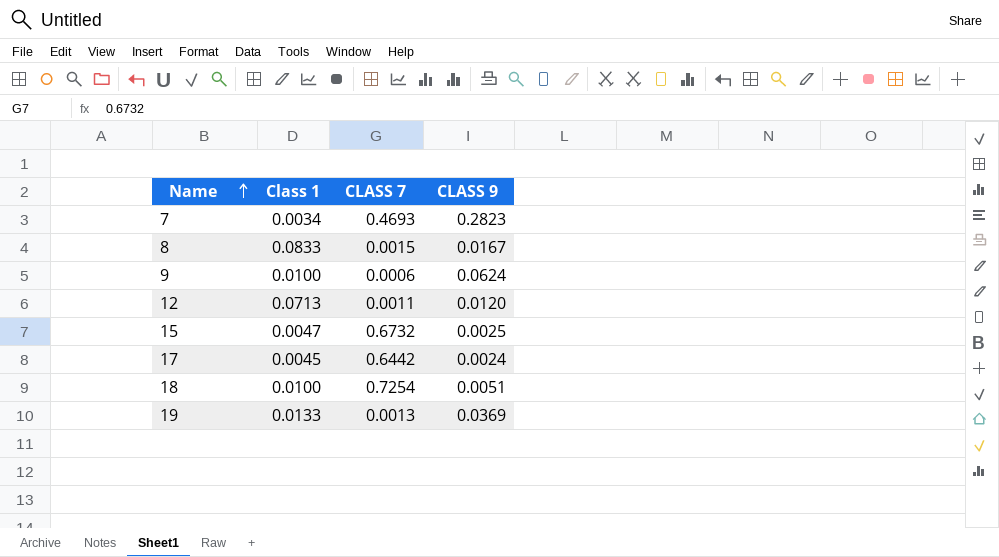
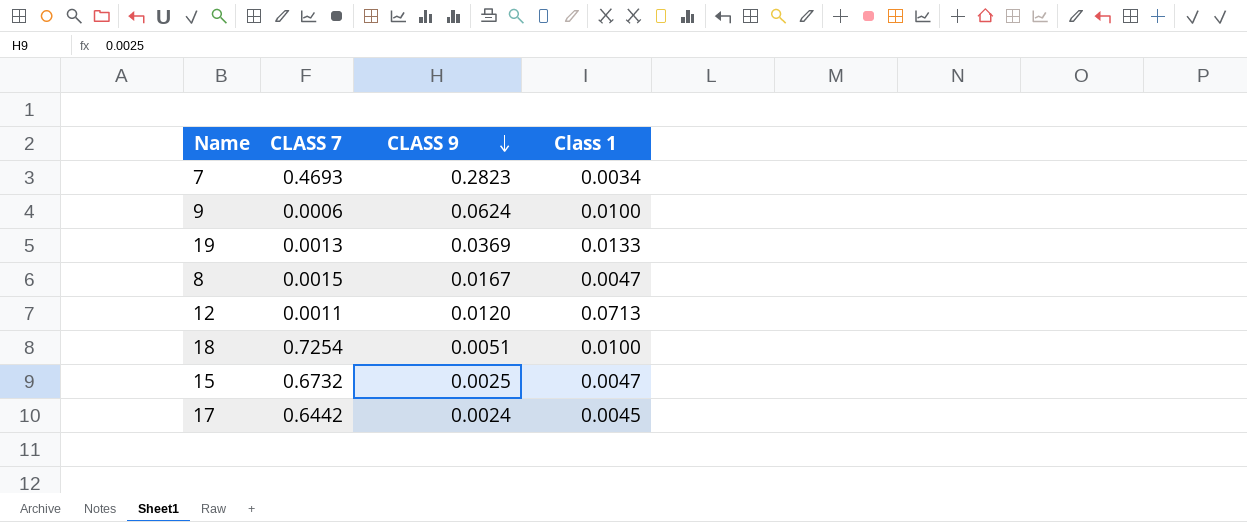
row order: Name ascending -> CLASS 9 descending
column Class 1 | position: 2 -> 4
8 | Class 1: 0.0833 -> 0.0047

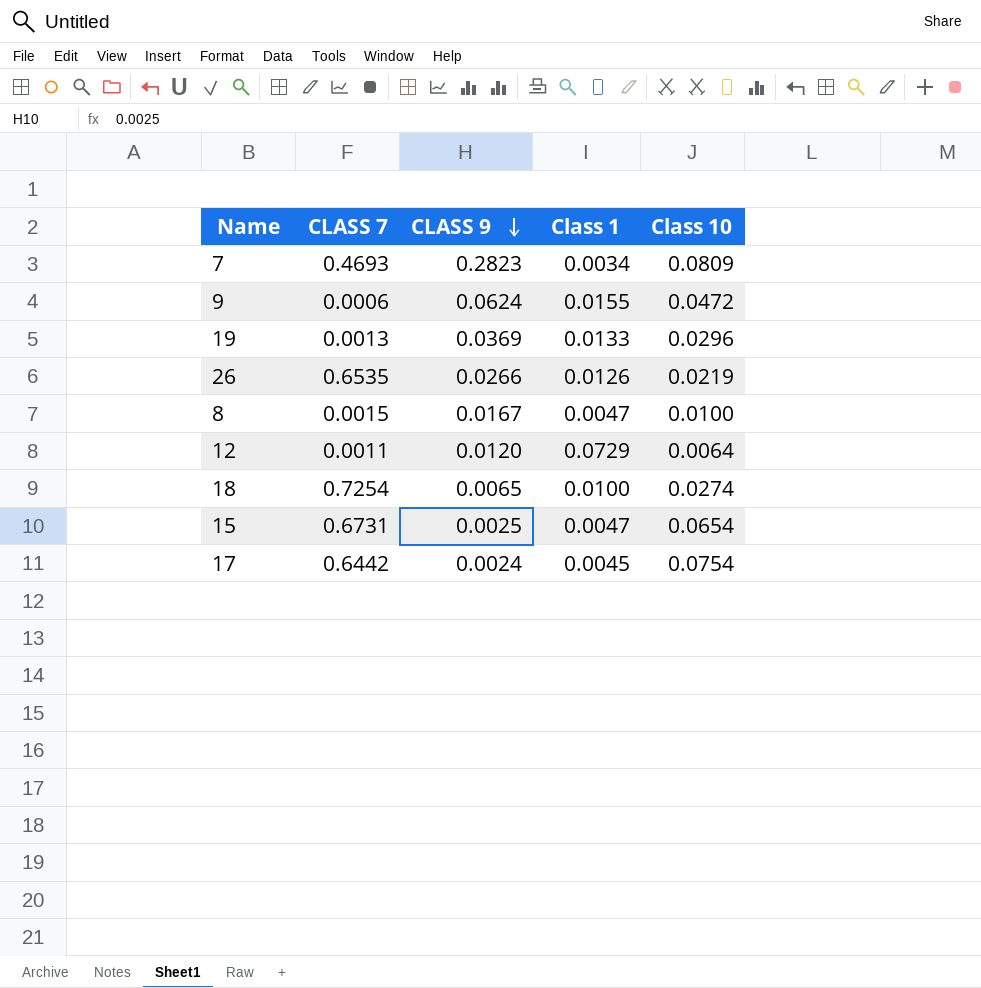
column Class 10 | position: none -> 5
9 | Class 1: 0.0100 -> 0.0155
row 26: none -> 0.6535 | 0.0266 | 0.0126 | 0.0219
12 | Class 1: 0.0713 -> 0.0729
18 | CLASS 9: 0.0051 -> 0.0065
15 | CLASS 7: 0.6732 -> 0.6731

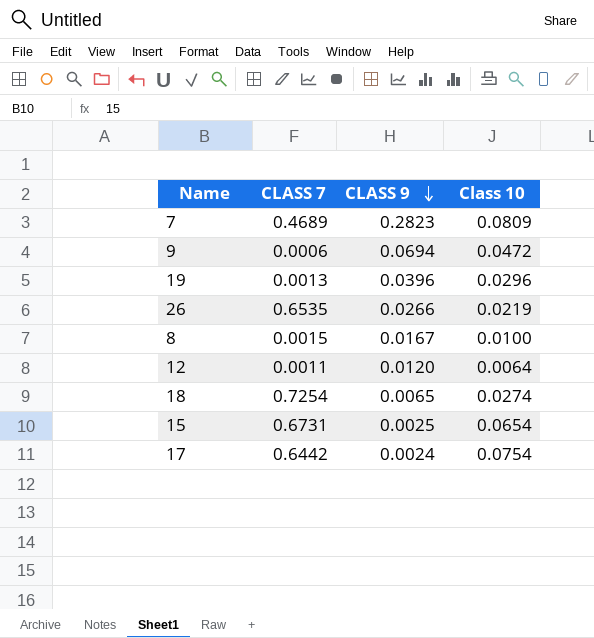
column Class 1 | position: 4 -> none
7 | CLASS 7: 0.4693 -> 0.4689
9 | CLASS 9: 0.0624 -> 0.0694
19 | CLASS 9: 0.0369 -> 0.0396

